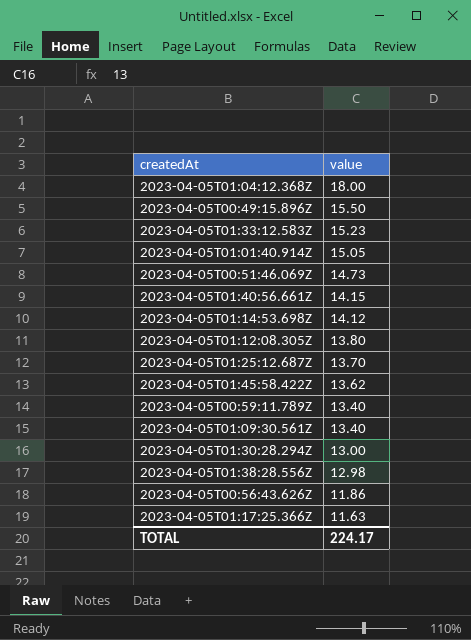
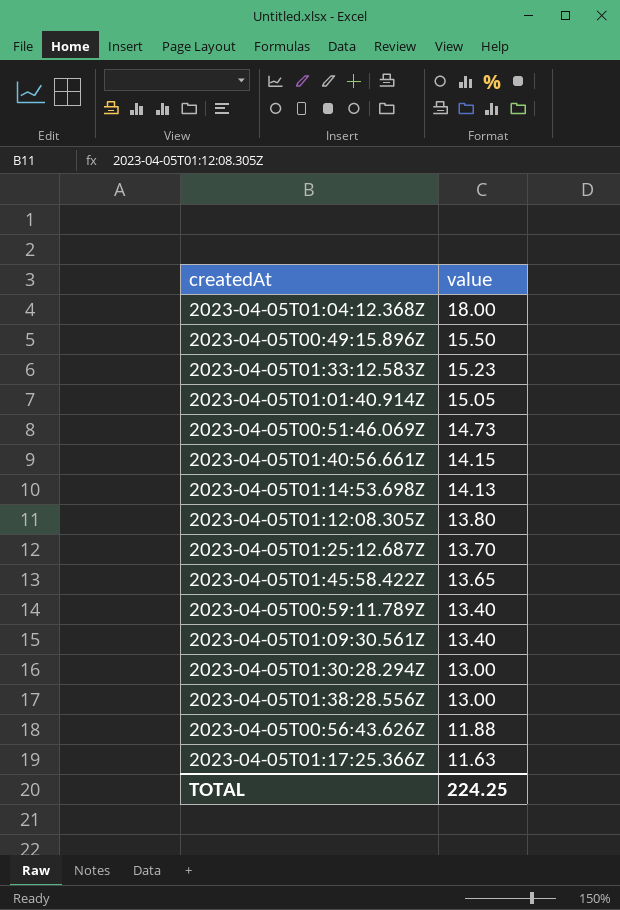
2023-04-05T01:14:53.698Z | value: 14.12 -> 14.13
2023-04-05T01:45:58.422Z | value: 13.62 -> 13.65
2023-04-05T01:38:28.556Z | value: 12.98 -> 13.00
2023-04-05T00:56:43.626Z | value: 11.86 -> 11.88
TOTAL | value: 224.17 -> 224.25

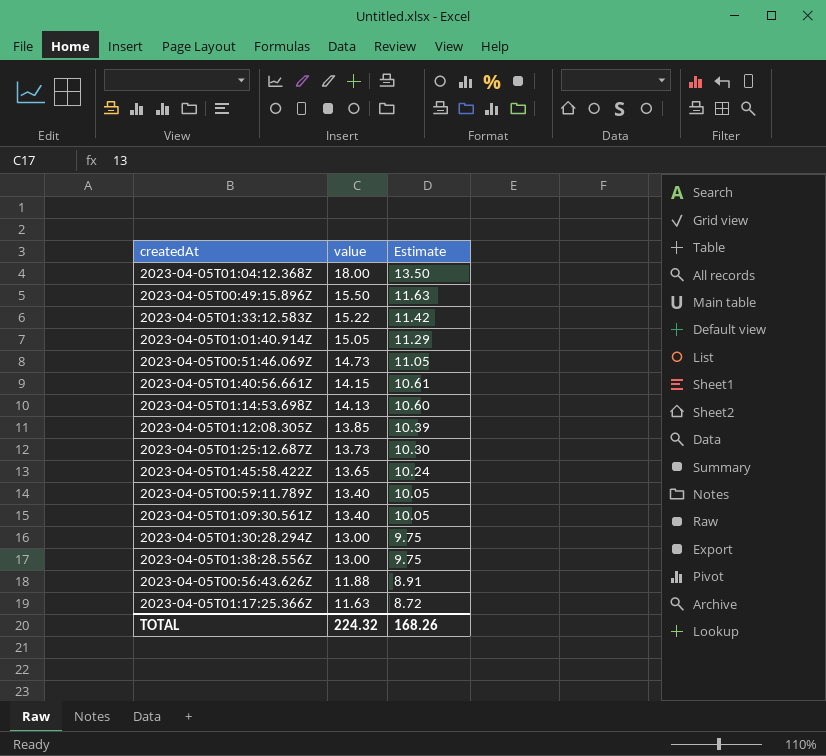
column Estimate | formula: none -> [value] * 0.75
2023-04-05T01:33:12.583Z | value: 15.23 -> 15.22
2023-04-05T01:12:08.305Z | value: 13.80 -> 13.85
2023-04-05T01:25:12.687Z | value: 13.70 -> 13.73
TOTAL | value: 224.25 -> 224.32

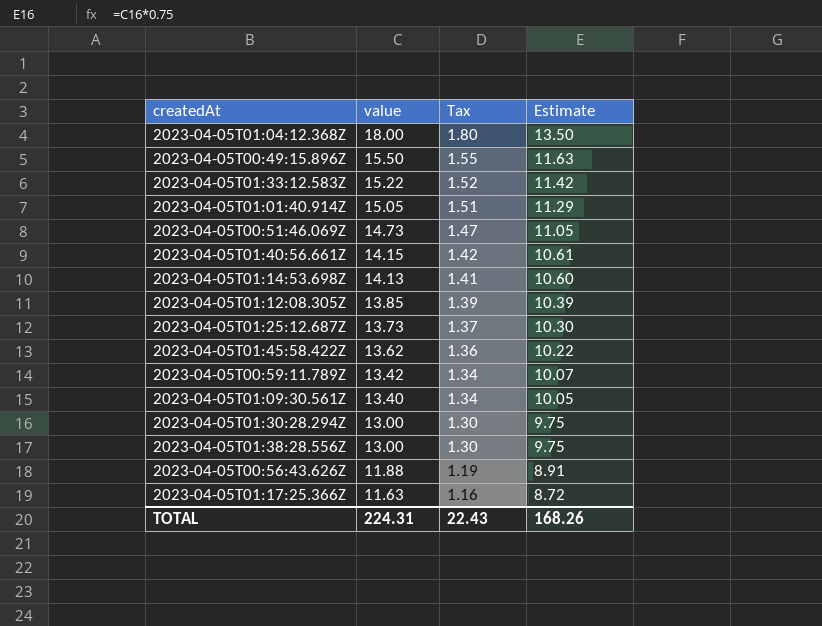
column Tax | formula: none -> [value] * 0.1
2023-04-05T01:45:58.422Z | value: 13.65 -> 13.62
2023-04-05T01:45:58.422Z | Estimate: 10.24 -> 10.22
2023-04-05T00:59:11.789Z | value: 13.40 -> 13.42
2023-04-05T00:59:11.789Z | Estimate: 10.05 -> 10.07
TOTAL | value: 224.32 -> 224.31

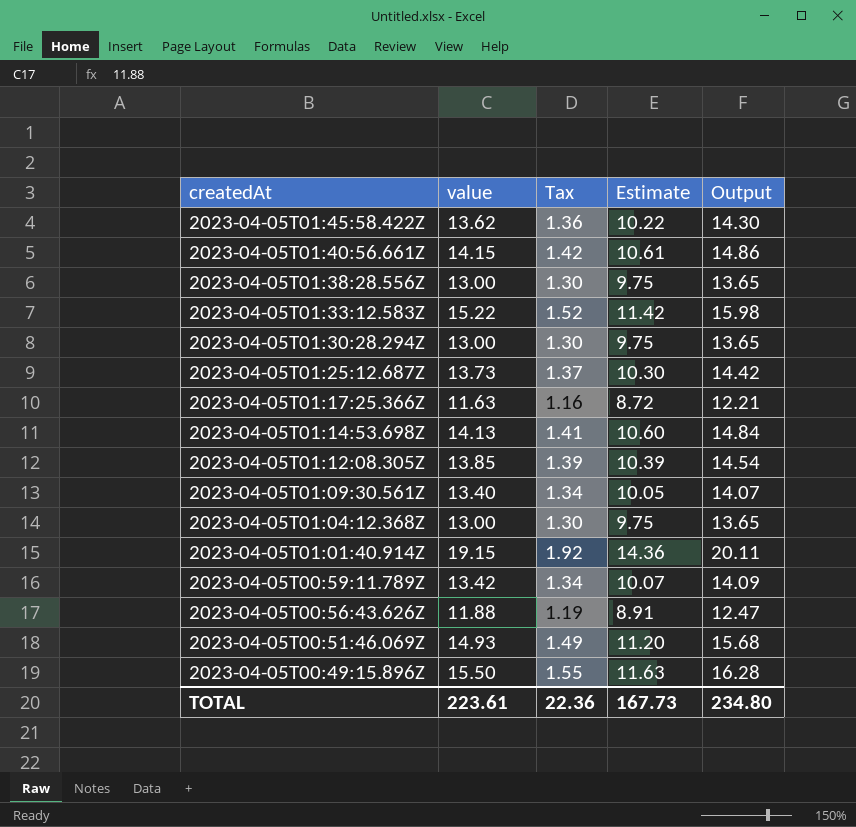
row order: value descending -> createdAt descending
column Output | formula: none -> [value] * 1.05
2023-04-05T01:04:12.368Z | value: 18.00 -> 13.00
2023-04-05T01:04:12.368Z | Tax: 1.80 -> 1.30
2023-04-05T01:04:12.368Z | Estimate: 13.50 -> 9.75
2023-04-05T01:01:40.914Z | value: 15.05 -> 19.15
2023-04-05T01:01:40.914Z | Tax: 1.51 -> 1.92
2023-04-05T01:01:40.914Z | Estimate: 11.29 -> 14.36
2023-04-05T00:51:46.069Z | value: 14.73 -> 14.93
2023-04-05T00:51:46.069Z | Tax: 1.47 -> 1.49
2023-04-05T00:51:46.069Z | Estimate: 11.05 -> 11.20
TOTAL | value: 224.31 -> 223.61
TOTAL | Tax: 22.43 -> 22.36
TOTAL | Estimate: 168.26 -> 167.73

